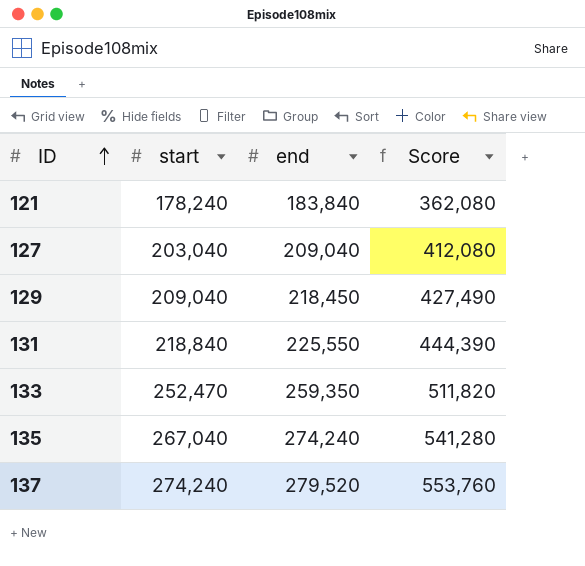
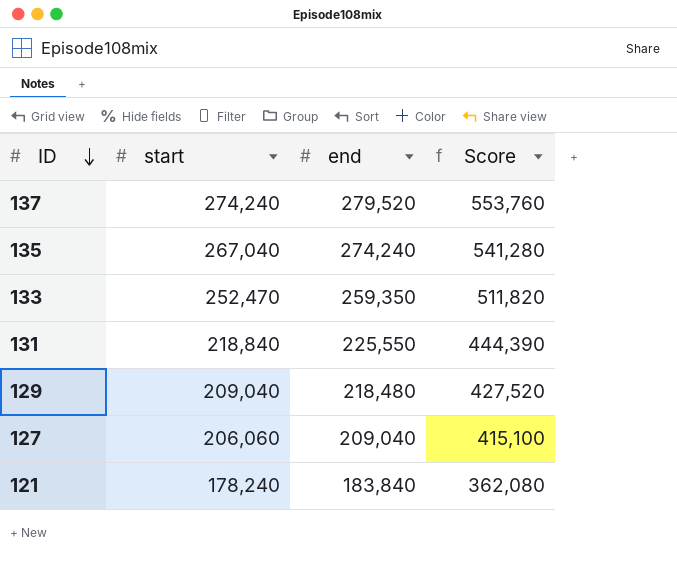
row order: ID ascending -> ID descending
129 | end: 218,450 -> 218,480
129 | Score: 427,490 -> 427,520
127 | start: 203,040 -> 206,060
127 | Score: 412,080 -> 415,100

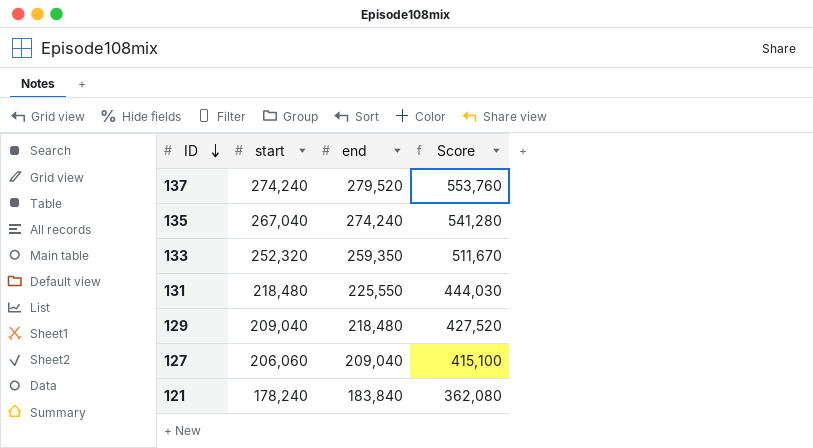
133 | start: 252,470 -> 252,320
133 | Score: 511,820 -> 511,670
131 | start: 218,840 -> 218,480
131 | Score: 444,390 -> 444,030

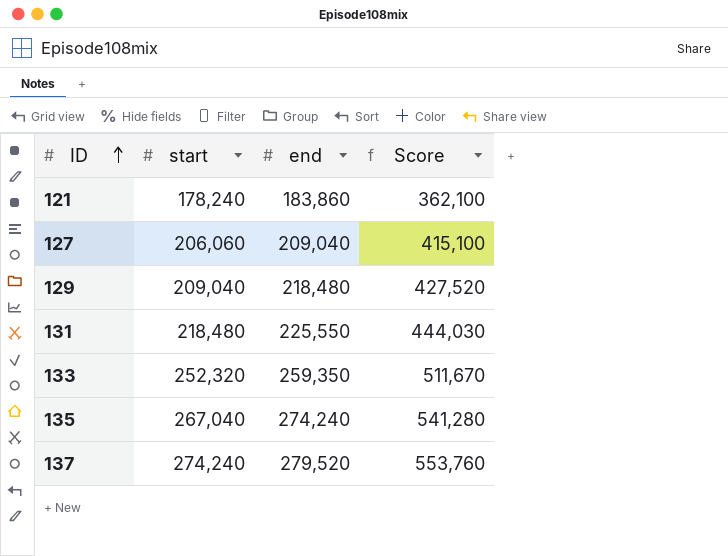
row order: ID descending -> ID ascending
121 | end: 183,840 -> 183,860
121 | Score: 362,080 -> 362,100

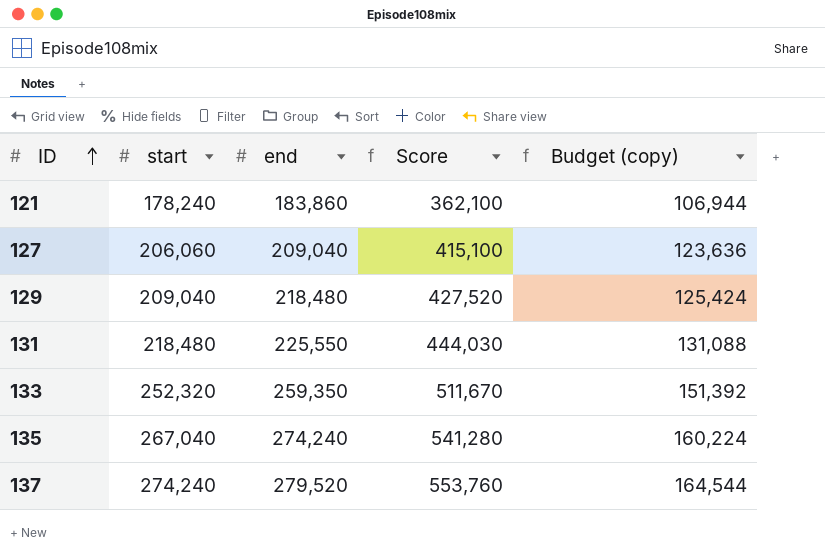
column Budget (copy) | formula: none -> [start] * 0.6

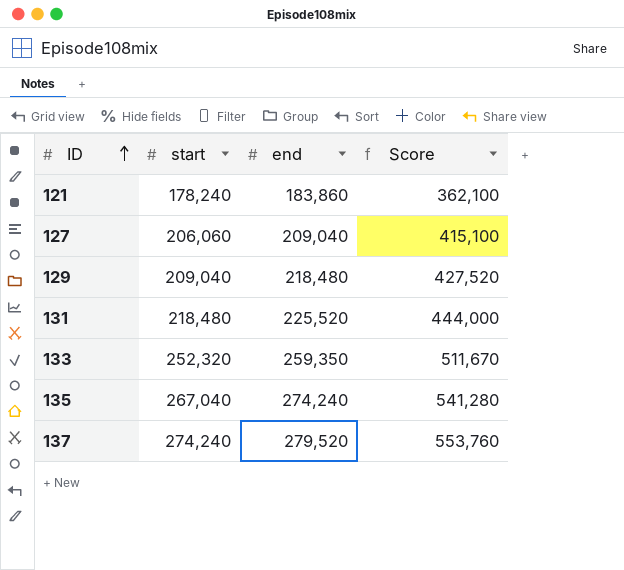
column Budget (copy) | formula: [start] * 0.6 -> none
131 | end: 225,550 -> 225,520
131 | Score: 444,030 -> 444,000

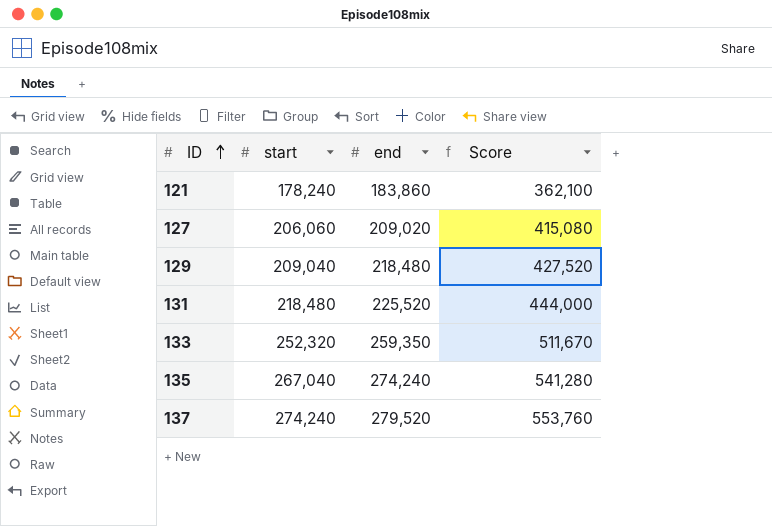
127 | end: 209,040 -> 209,020
127 | Score: 415,100 -> 415,080

